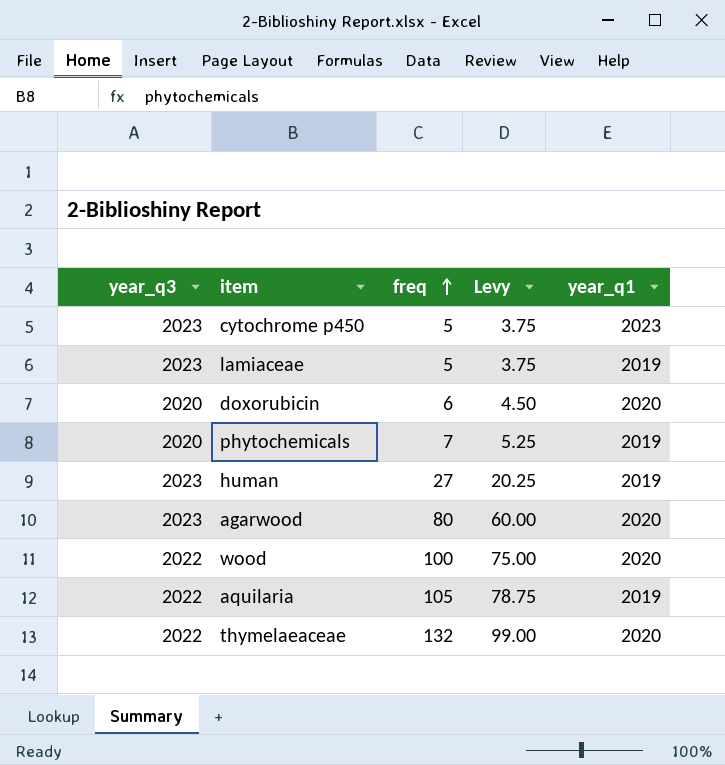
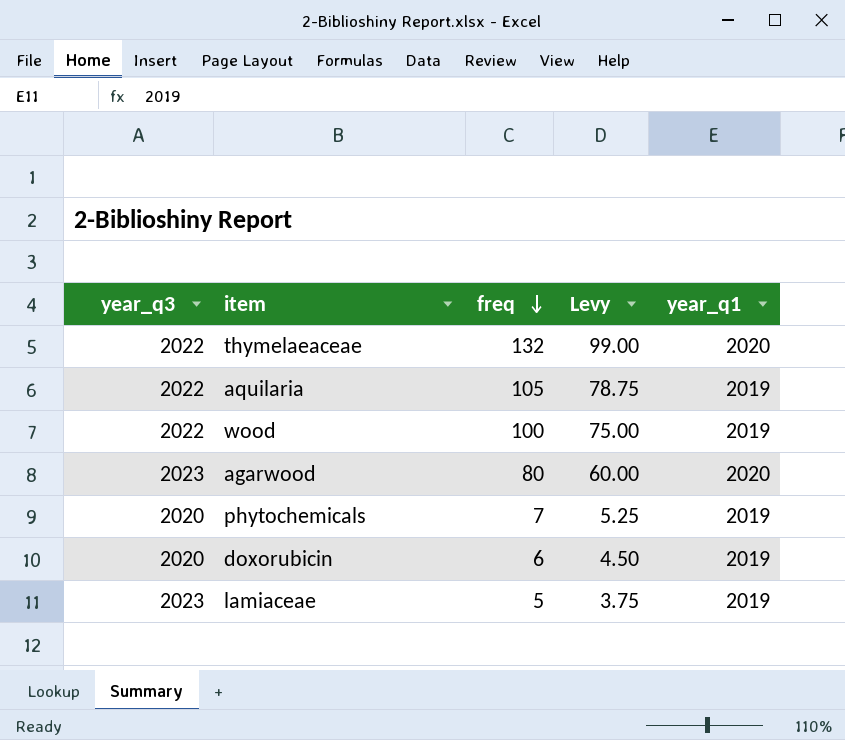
row order: freq ascending -> freq descending
row cytochrome p450: 2023 | 5 | 3.75 | 2023 -> none
row human: 2023 | 27 | 20.25 | 2019 -> none
wood | year_q1: 2020 -> 2019
doxorubicin | year_q1: 2020 -> 2019

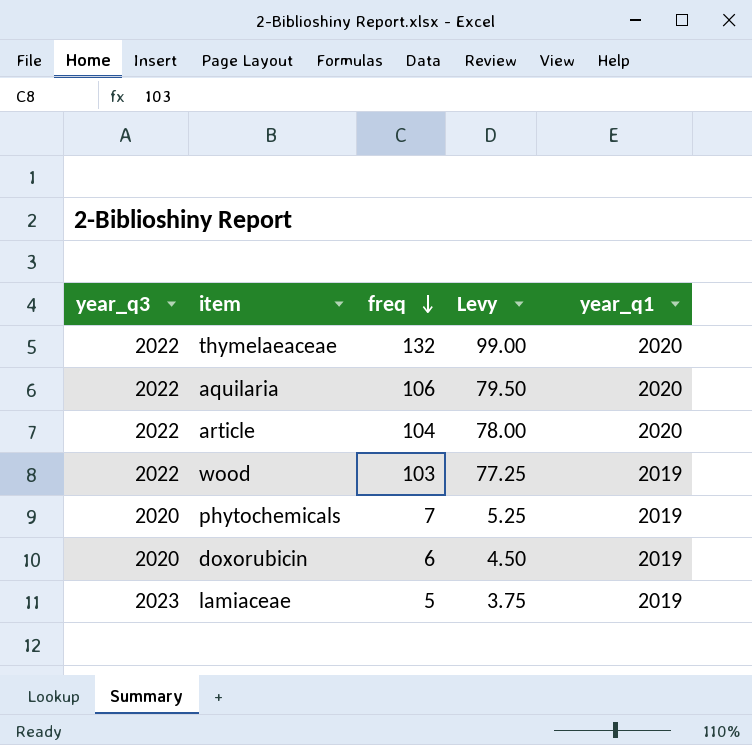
row agarwood: 2023 | 80 | 60.00 | 2020 -> none
aquilaria | freq: 105 -> 106
aquilaria | Levy: 78.75 -> 79.50
aquilaria | year_q1: 2019 -> 2020
row article: none -> 2022 | 104 | 78.00 | 2020
wood | freq: 100 -> 103
wood | Levy: 75.00 -> 77.25

